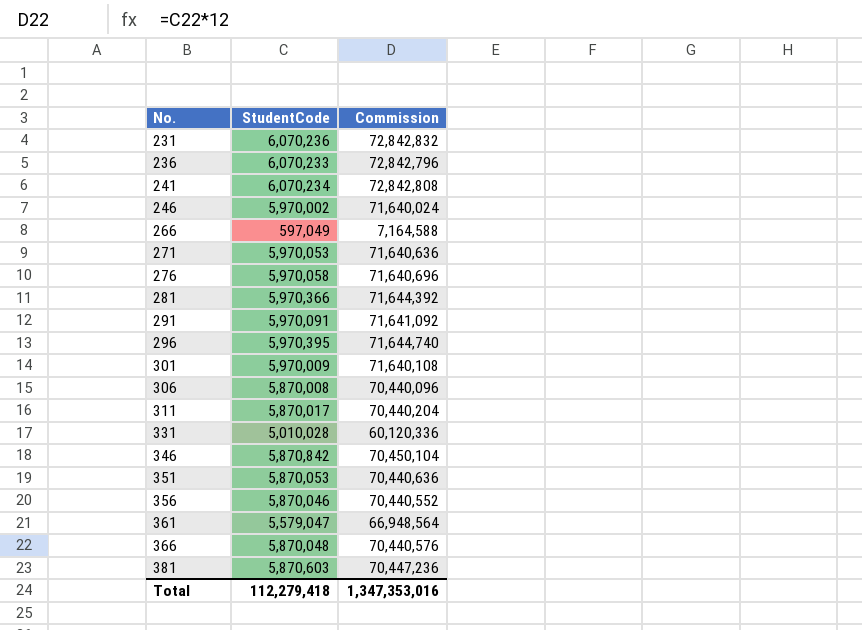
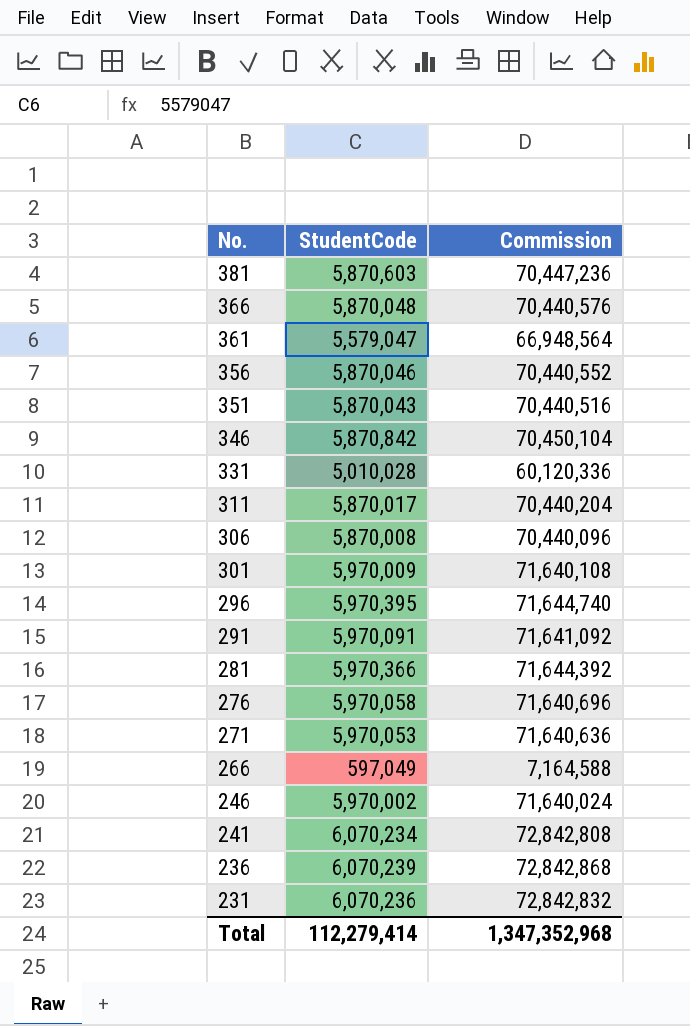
row order: No. ascending -> No. descending
351 | StudentCode: 5,870,053 -> 5,870,043
351 | Commission: 70,440,636 -> 70,440,516
236 | StudentCode: 6,070,233 -> 6,070,239
236 | Commission: 72,842,796 -> 72,842,868
Total | StudentCode: 112,279,418 -> 112,279,414
Total | Commission: 1,347,353,016 -> 1,347,352,968

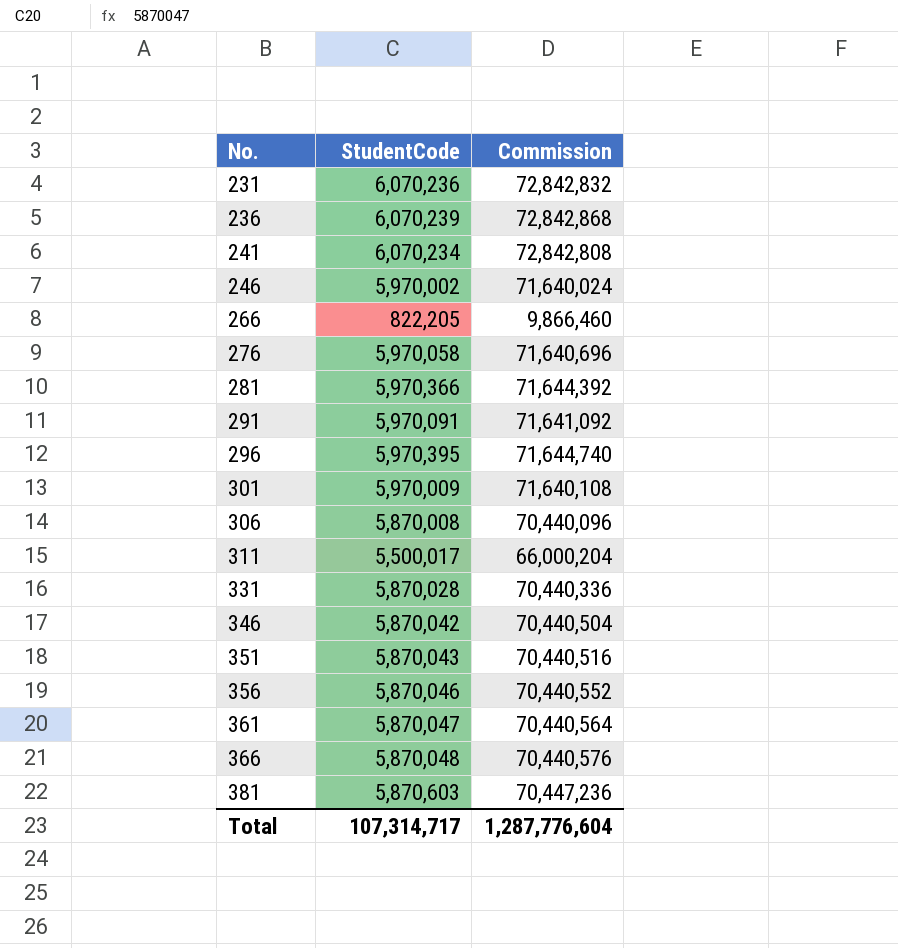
row order: No. descending -> No. ascending
row 271: 5,970,053 | 71,640,636 -> none
266 | StudentCode: 597,049 -> 822,205
266 | Commission: 7,164,588 -> 9,866,460
311 | StudentCode: 5,870,017 -> 5,500,017
311 | Commission: 70,440,204 -> 66,000,204
331 | StudentCode: 5,010,028 -> 5,870,028
331 | Commission: 60,120,336 -> 70,440,336
346 | StudentCode: 5,870,842 -> 5,870,042
346 | Commission: 70,450,104 -> 70,440,504
361 | StudentCode: 5,579,047 -> 5,870,047
361 | Commission: 66,948,564 -> 70,440,564
Total | StudentCode: 112,279,414 -> 107,314,717
Total | Commission: 1,347,352,968 -> 1,287,776,604

